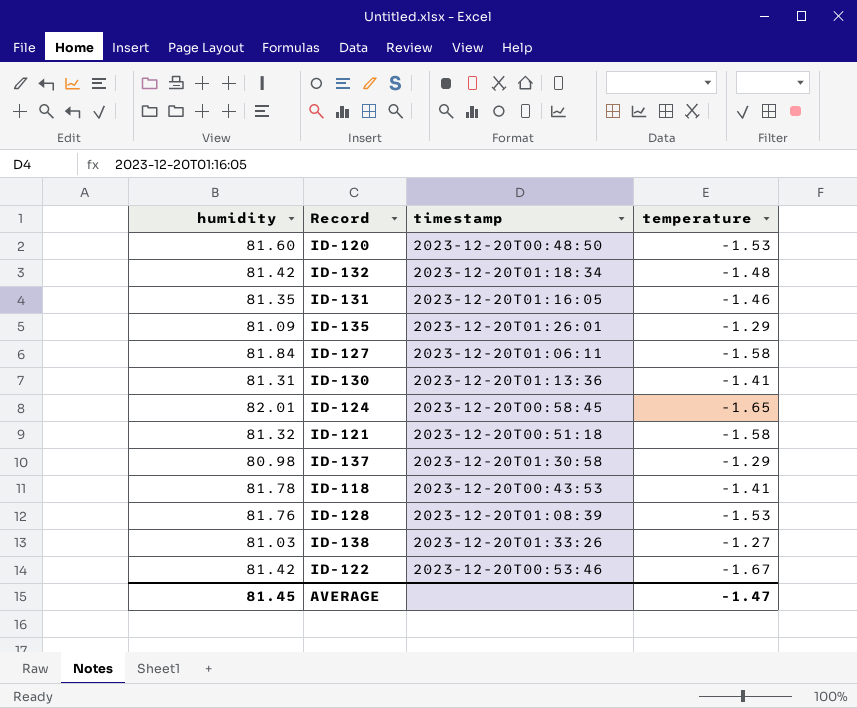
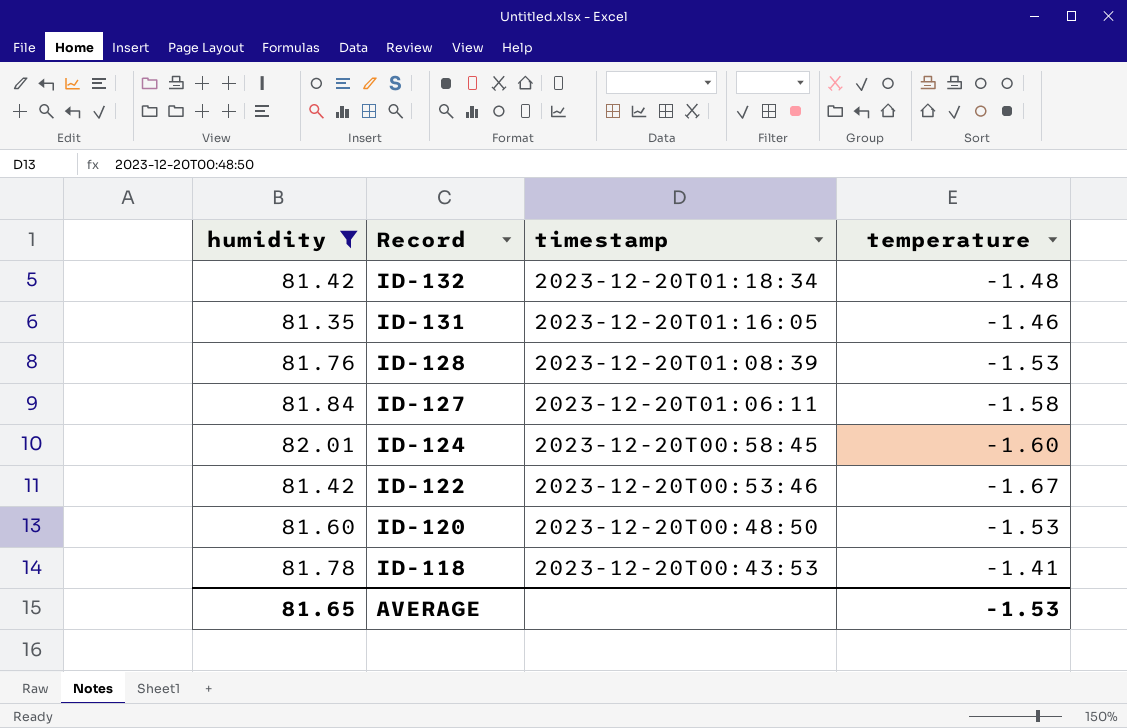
filter: none -> humidity >= 81.35
row order: none -> Record descending
ID-124 | temperature: -1.65 -> -1.60
AVERAGE | humidity: 81.45 -> 81.65
AVERAGE | temperature: -1.47 -> -1.53

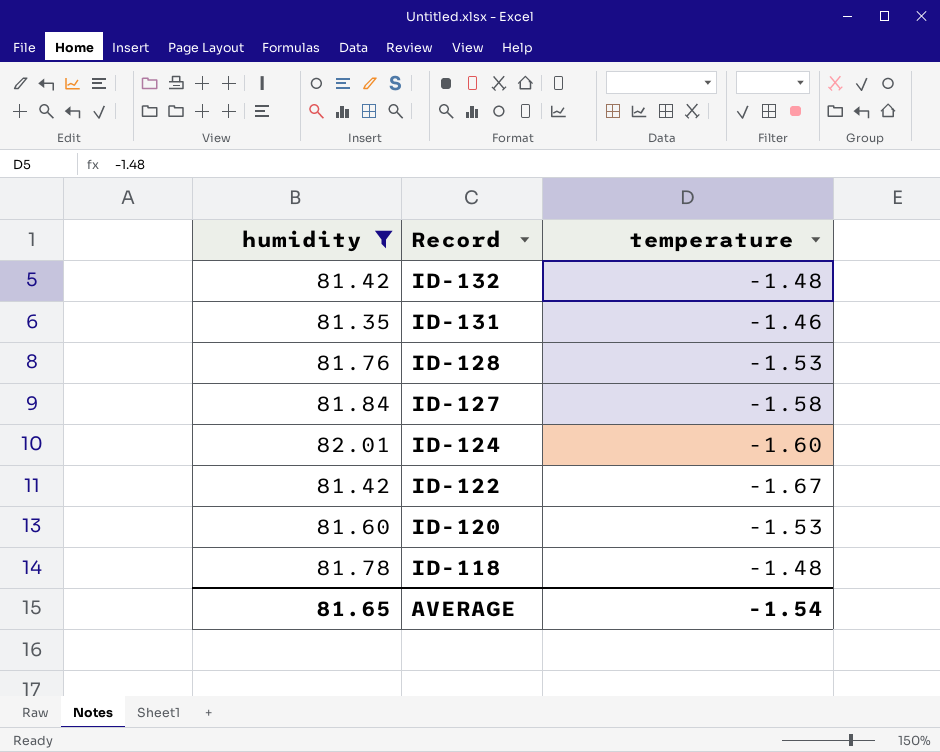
column timestamp | position: 3 -> none
ID-118 | temperature: -1.41 -> -1.48
AVERAGE | temperature: -1.53 -> -1.54

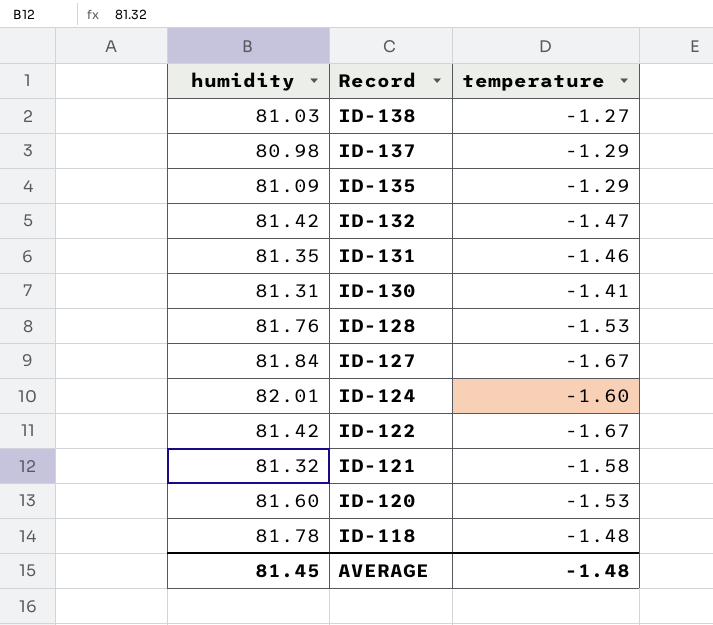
filter: humidity >= 81.35 -> none
ID-132 | temperature: -1.48 -> -1.47
ID-127 | temperature: -1.58 -> -1.67
AVERAGE | humidity: 81.65 -> 81.45
AVERAGE | temperature: -1.54 -> -1.48

